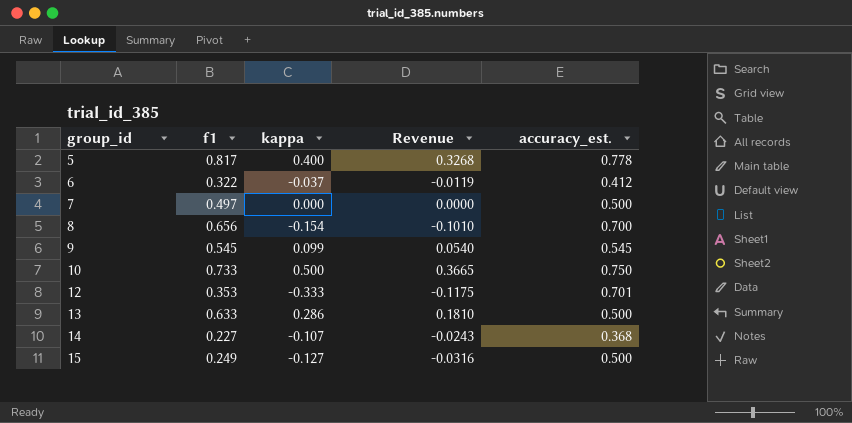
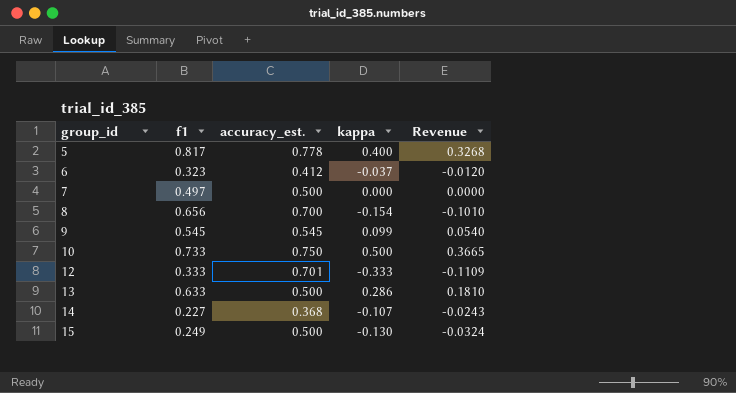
column accuracy_est. | position: 5 -> 3
6 | f1: 0.322 -> 0.323
6 | Revenue: -0.0119 -> -0.0120
12 | f1: 0.353 -> 0.333
12 | Revenue: -0.1175 -> -0.1109
15 | kappa: -0.127 -> -0.130
15 | Revenue: -0.0316 -> -0.0324

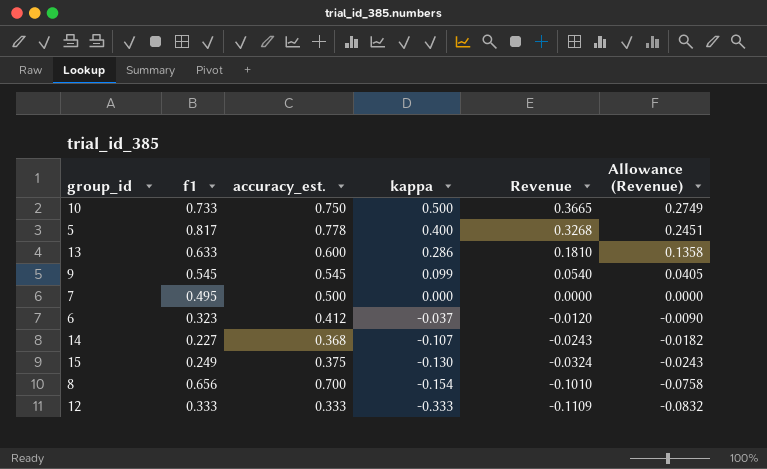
row order: group_id ascending -> kappa descending
column Allowance (Revenue) | formula: none -> [Revenue] * 0.75
13 | accuracy_est.: 0.500 -> 0.600
7 | f1: 0.497 -> 0.495
15 | accuracy_est.: 0.500 -> 0.375
12 | accuracy_est.: 0.701 -> 0.333

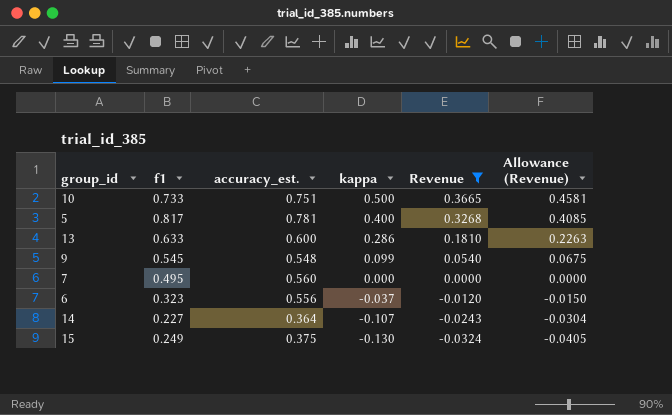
filter: none -> Revenue >= -0.0324
column Allowance (Revenue) | formula: [Revenue] * 0.75 -> [Revenue] * 1.25
10 | accuracy_est.: 0.750 -> 0.751
5 | accuracy_est.: 0.778 -> 0.781
9 | accuracy_est.: 0.545 -> 0.548
7 | accuracy_est.: 0.500 -> 0.560
6 | accuracy_est.: 0.412 -> 0.556
14 | accuracy_est.: 0.368 -> 0.364

